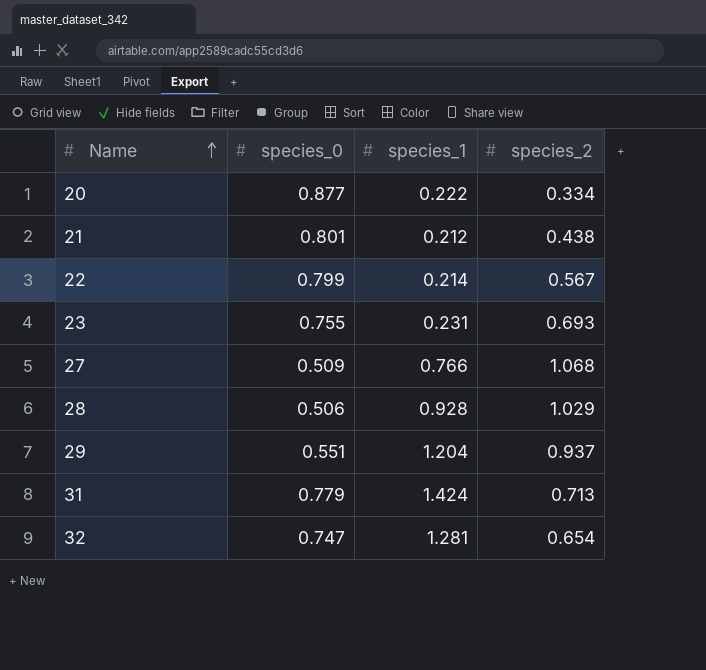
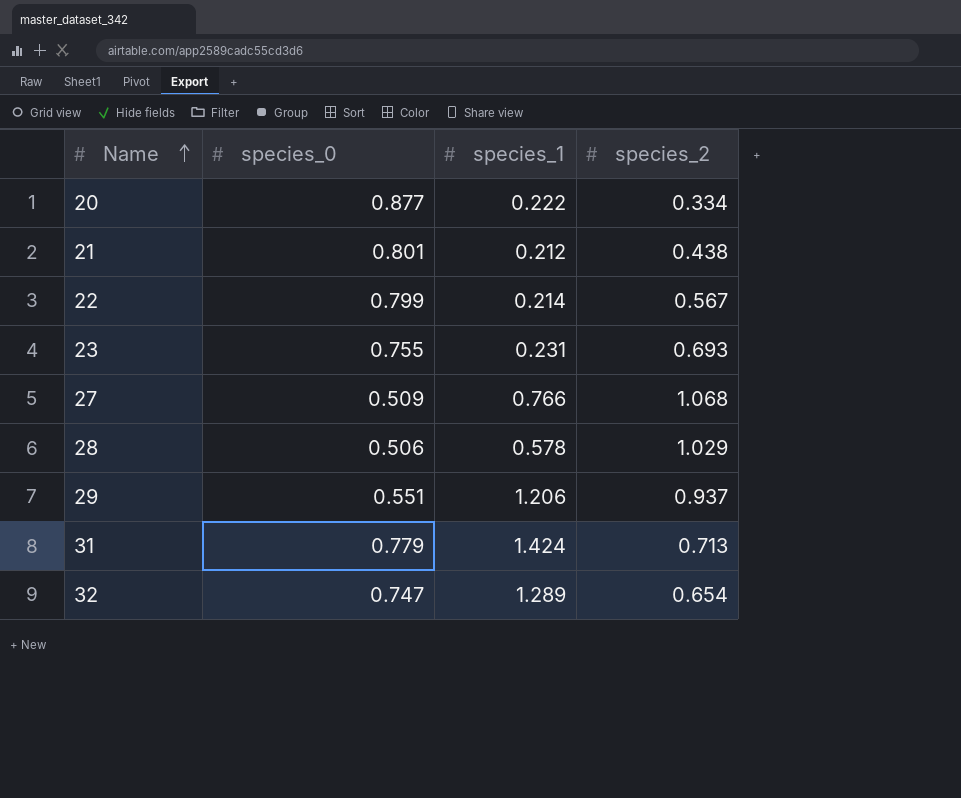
28 | species_1: 0.928 -> 0.578
29 | species_1: 1.204 -> 1.206
32 | species_1: 1.281 -> 1.289

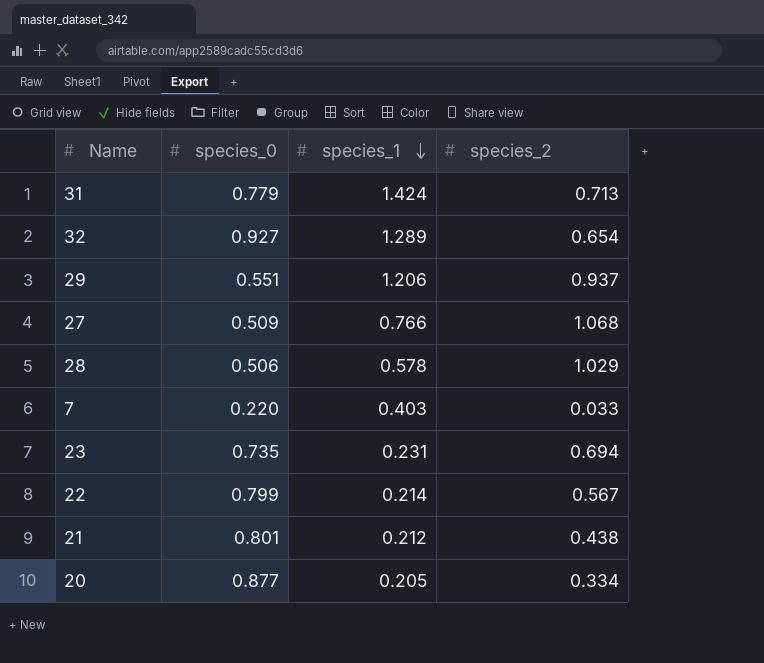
row order: Name ascending -> species_1 descending
32 | species_0: 0.747 -> 0.927
row 7: none -> 0.220 | 0.403 | 0.033
23 | species_0: 0.755 -> 0.735
23 | species_2: 0.693 -> 0.694
20 | species_1: 0.222 -> 0.205

